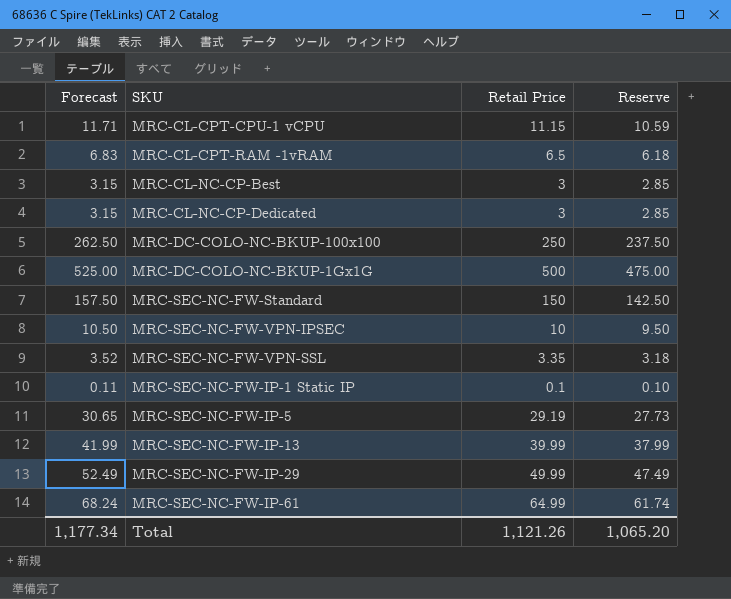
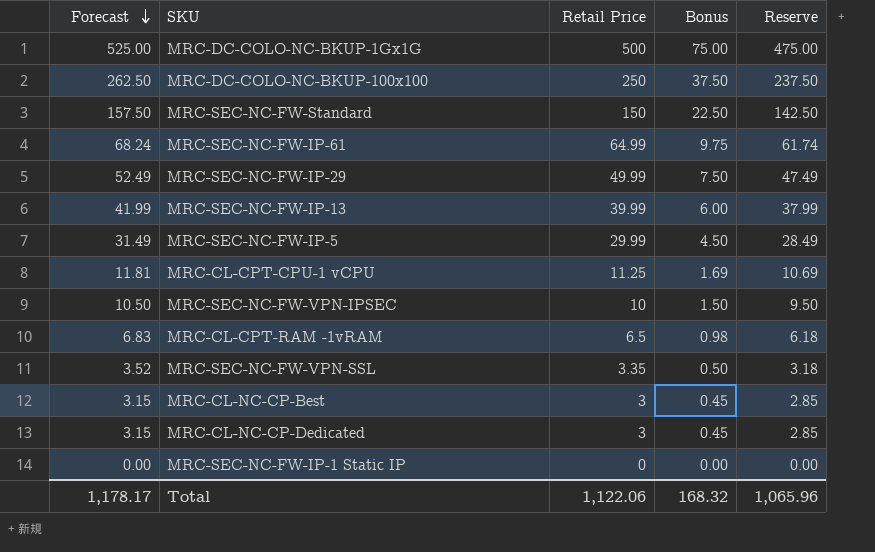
row order: none -> Forecast descending
column Bonus | formula: none -> [Retail Price] * 0.15
MRC-SEC-NC-FW-IP-5 | Forecast: 30.65 -> 31.49
MRC-SEC-NC-FW-IP-5 | Retail Price: 29.19 -> 29.99
MRC-SEC-NC-FW-IP-5 | Reserve: 27.73 -> 28.49
MRC-CL-CPT-CPU-1 vCPU | Forecast: 11.71 -> 11.81
MRC-CL-CPT-CPU-1 vCPU | Retail Price: 11.15 -> 11.25
MRC-CL-CPT-CPU-1 vCPU | Reserve: 10.59 -> 10.69
MRC-SEC-NC-FW-IP-1 Static IP | Forecast: 0.11 -> 0.00
MRC-SEC-NC-FW-IP-1 Static IP | Retail Price: 0.1 -> 0
MRC-SEC-NC-FW-IP-1 Static IP | Reserve: 0.10 -> 0.00
Total | Forecast: 1,177.34 -> 1,178.17
Total | Retail Price: 1,121.26 -> 1,122.06
Total | Reserve: 1,065.20 -> 1,065.96

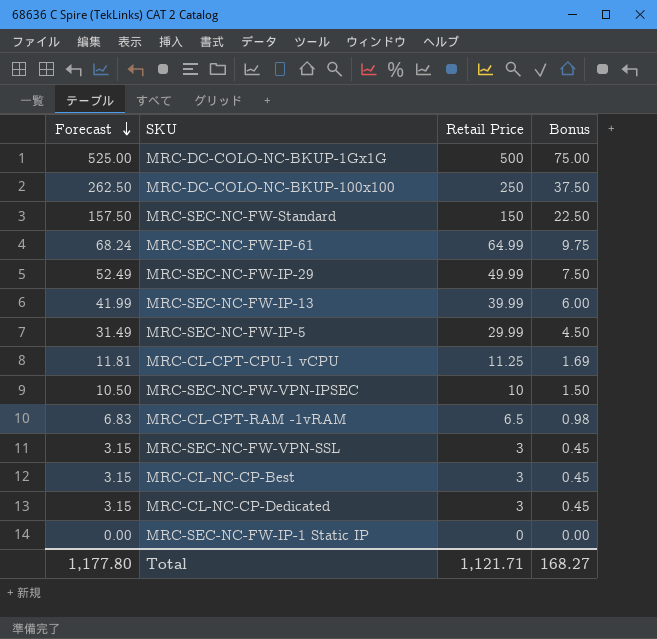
column Reserve | formula: [Retail Price] * 0.95 -> none
MRC-SEC-NC-FW-VPN-SSL | Forecast: 3.52 -> 3.15
MRC-SEC-NC-FW-VPN-SSL | Retail Price: 3.35 -> 3
MRC-SEC-NC-FW-VPN-SSL | Bonus: 0.50 -> 0.45
Total | Forecast: 1,178.17 -> 1,177.80
Total | Retail Price: 1,122.06 -> 1,121.71
Total | Bonus: 168.32 -> 168.27

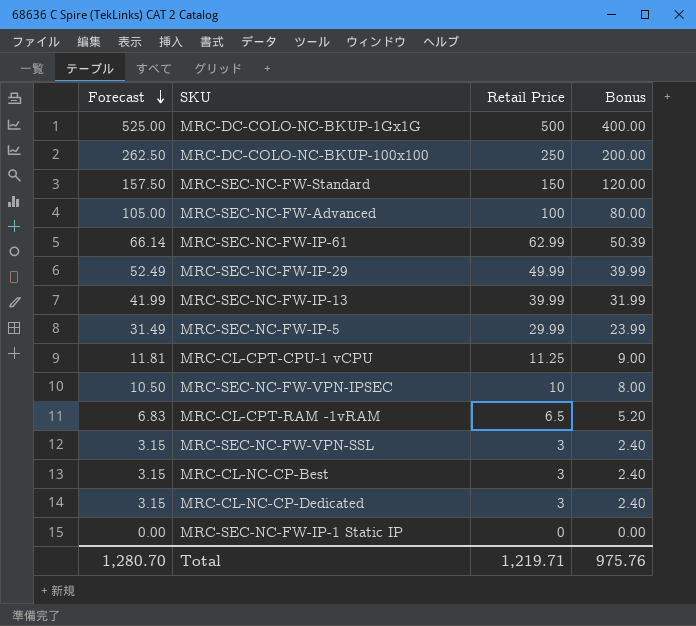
column Bonus | formula: [Retail Price] * 0.15 -> [Retail Price] * 0.8
row MRC-SEC-NC-FW-Advanced: none -> 105.00 | 100 | 80.00
MRC-SEC-NC-FW-IP-61 | Forecast: 68.24 -> 66.14
MRC-SEC-NC-FW-IP-61 | Retail Price: 64.99 -> 62.99
Total | Forecast: 1,177.80 -> 1,280.70
Total | Retail Price: 1,121.71 -> 1,219.71
Total | Bonus: 168.27 -> 975.76

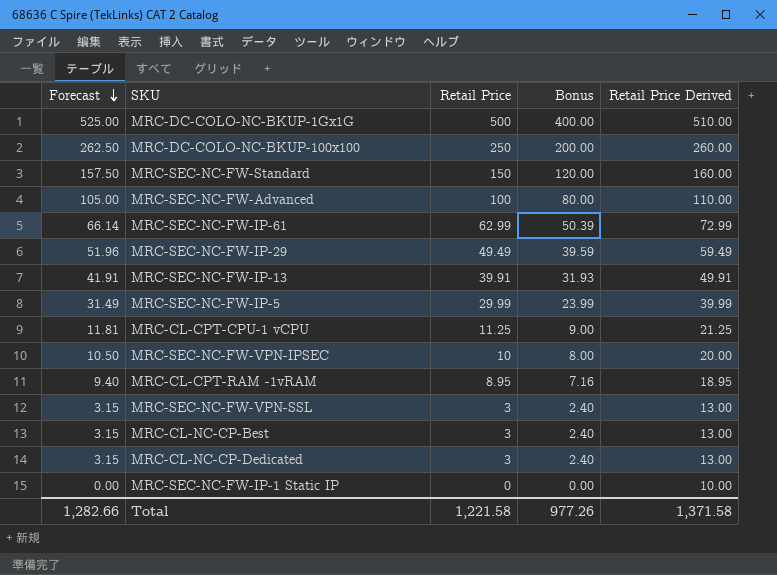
column Retail Price Derived | formula: none -> [Retail Price] + 10
MRC-SEC-NC-FW-IP-29 | Forecast: 52.49 -> 51.96
MRC-SEC-NC-FW-IP-29 | Retail Price: 49.99 -> 49.49
MRC-SEC-NC-FW-IP-29 | Bonus: 39.99 -> 39.59
MRC-SEC-NC-FW-IP-13 | Forecast: 41.99 -> 41.91
MRC-SEC-NC-FW-IP-13 | Retail Price: 39.99 -> 39.91
MRC-SEC-NC-FW-IP-13 | Bonus: 31.99 -> 31.93
MRC-CL-CPT-RAM -1vRAM | Forecast: 6.83 -> 9.40
MRC-CL-CPT-RAM -1vRAM | Retail Price: 6.5 -> 8.95
MRC-CL-CPT-RAM -1vRAM | Bonus: 5.20 -> 7.16
Total | Forecast: 1,280.70 -> 1,282.66
Total | Retail Price: 1,219.71 -> 1,221.58
Total | Bonus: 975.76 -> 977.26

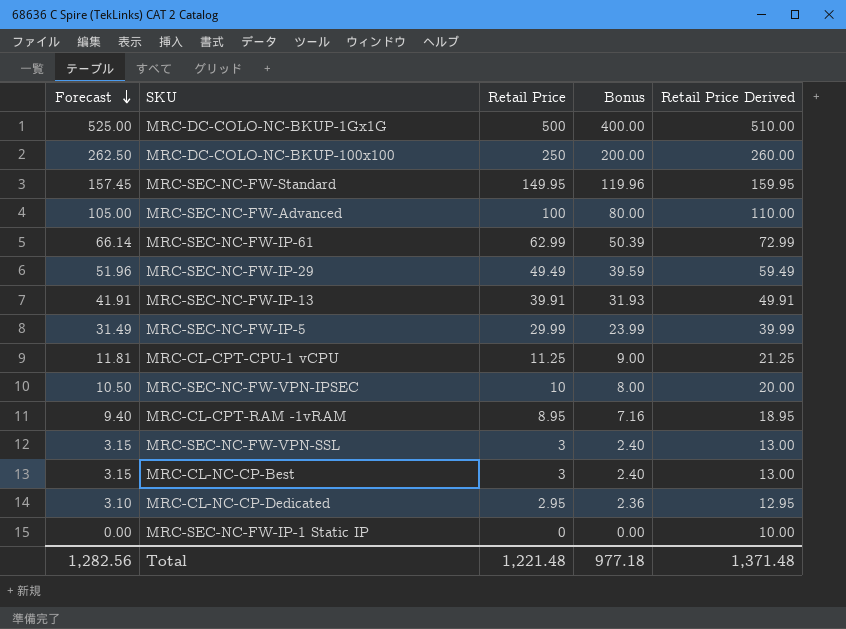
MRC-SEC-NC-FW-Standard | Forecast: 157.50 -> 157.45
MRC-SEC-NC-FW-Standard | Retail Price: 150 -> 149.95
MRC-SEC-NC-FW-Standard | Bonus: 120.00 -> 119.96
MRC-SEC-NC-FW-Standard | Retail Price Derived: 160.00 -> 159.95
MRC-CL-NC-CP-Dedicated | Forecast: 3.15 -> 3.10
MRC-CL-NC-CP-Dedicated | Retail Price: 3 -> 2.95
MRC-CL-NC-CP-Dedicated | Bonus: 2.40 -> 2.36
MRC-CL-NC-CP-Dedicated | Retail Price Derived: 13.00 -> 12.95
Total | Forecast: 1,282.66 -> 1,282.56
Total | Retail Price: 1,221.58 -> 1,221.48
Total | Bonus: 977.26 -> 977.18
Total | Retail Price Derived: 1,371.58 -> 1,371.48

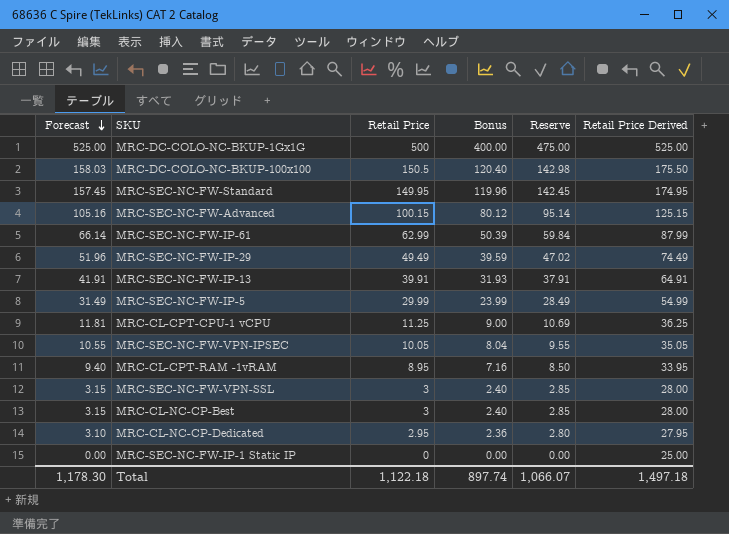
column Reserve | formula: none -> [Retail Price] * 0.95
column Retail Price Derived | formula: [Retail Price] + 10 -> [Retail Price] + 25
MRC-DC-COLO-NC-BKUP-100x100 | Forecast: 262.50 -> 158.03
MRC-DC-COLO-NC-BKUP-100x100 | Retail Price: 250 -> 150.5
MRC-DC-COLO-NC-BKUP-100x100 | Bonus: 200.00 -> 120.40
MRC-SEC-NC-FW-Advanced | Forecast: 105.00 -> 105.16
MRC-SEC-NC-FW-Advanced | Retail Price: 100 -> 100.15
MRC-SEC-NC-FW-Advanced | Bonus: 80.00 -> 80.12
MRC-SEC-NC-FW-VPN-IPSEC | Forecast: 10.50 -> 10.55
MRC-SEC-NC-FW-VPN-IPSEC | Retail Price: 10 -> 10.05
MRC-SEC-NC-FW-VPN-IPSEC | Bonus: 8.00 -> 8.04
Total | Forecast: 1,282.56 -> 1,178.30
Total | Retail Price: 1,221.48 -> 1,122.18
Total | Bonus: 977.18 -> 897.74
Total | Retail Price Derived: 1,371.48 -> 1,497.18

